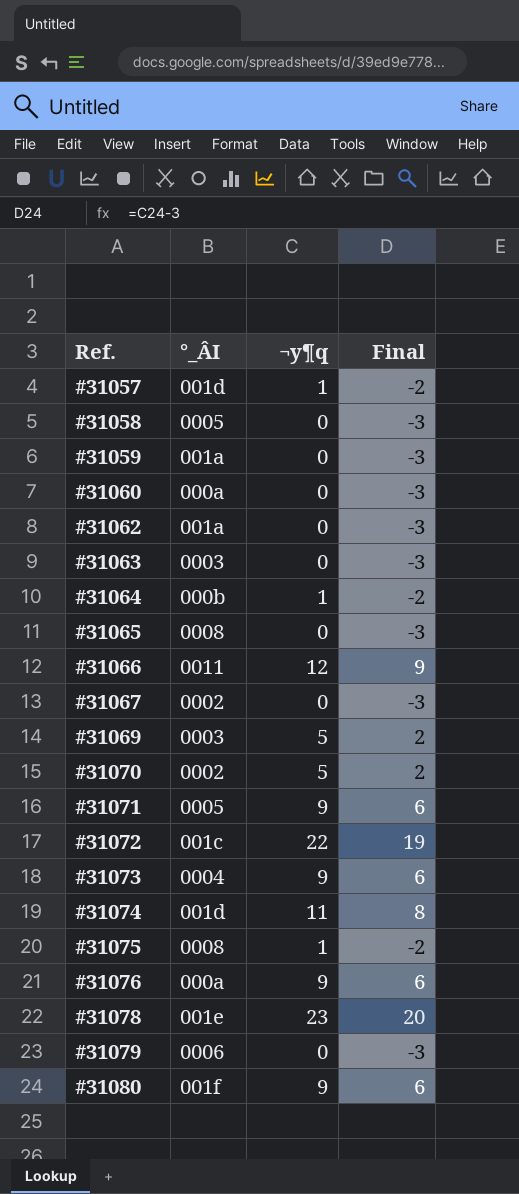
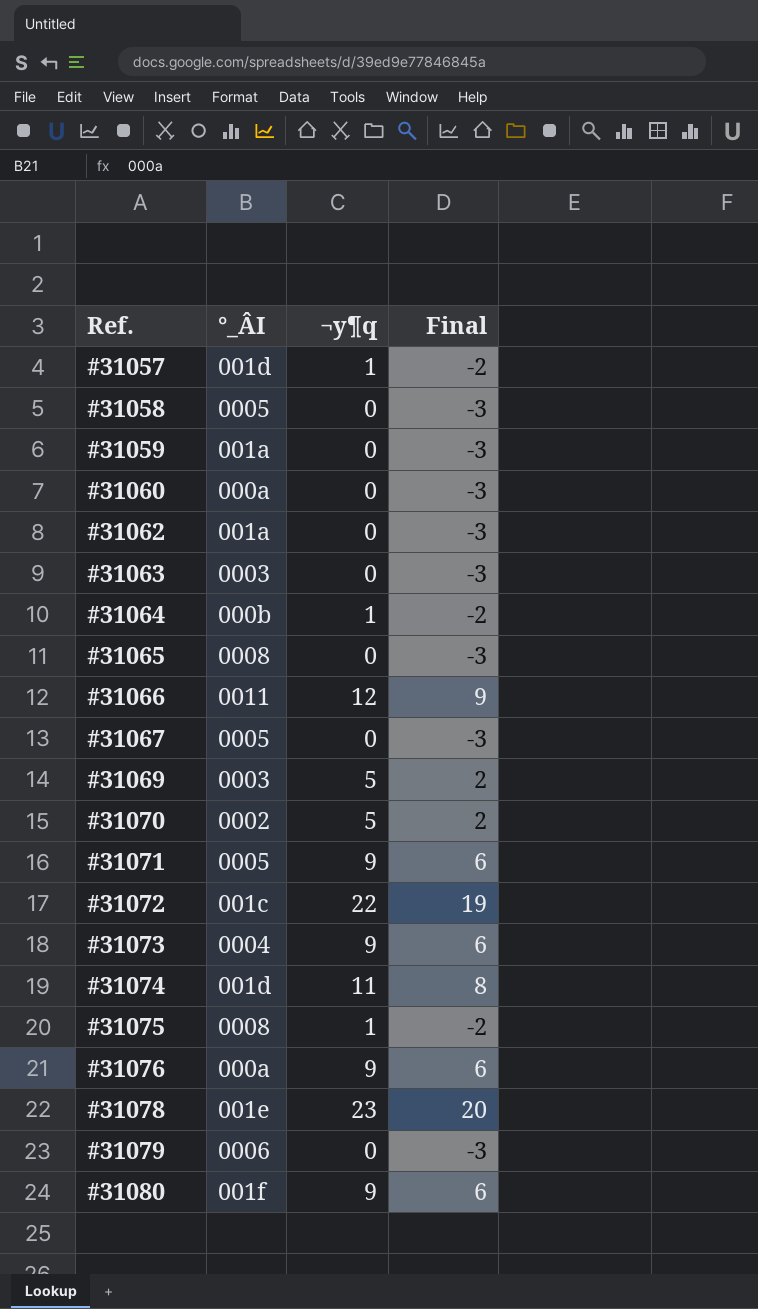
#31067 | °_ÂI: 0002 -> 0005

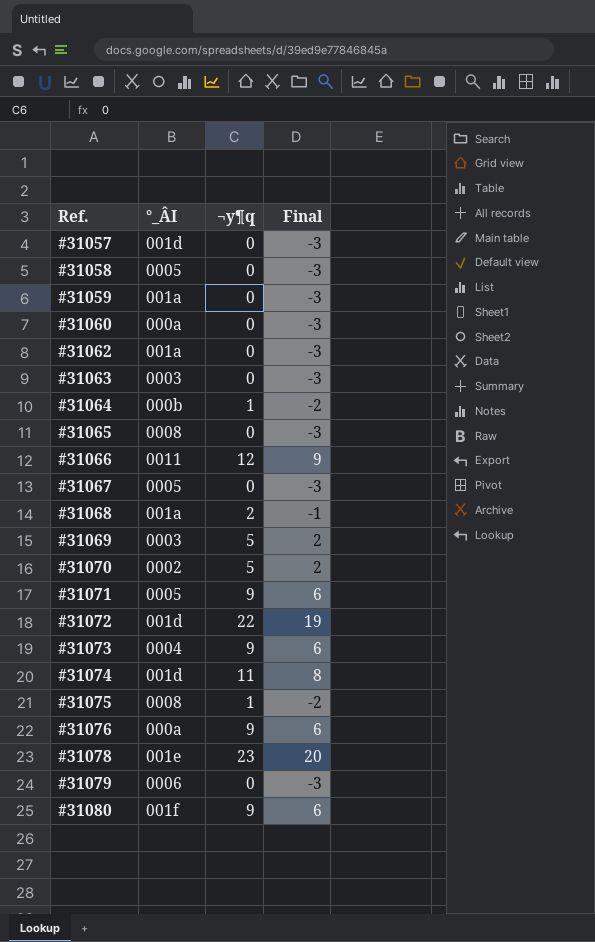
#31057 | ¬y¶q: 1 -> 0
#31057 | Final: -2 -> -3
row #31068: none -> 001a | 2 | -1
#31072 | °_ÂI: 001c -> 001d

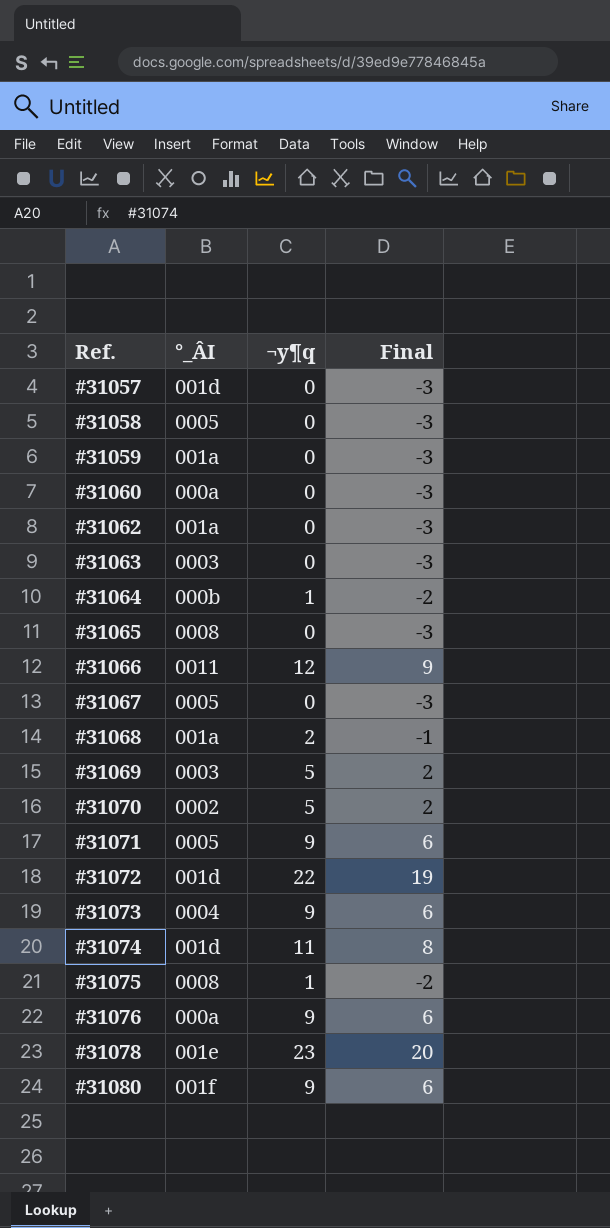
row #31079: 0006 | 0 | -3 -> none

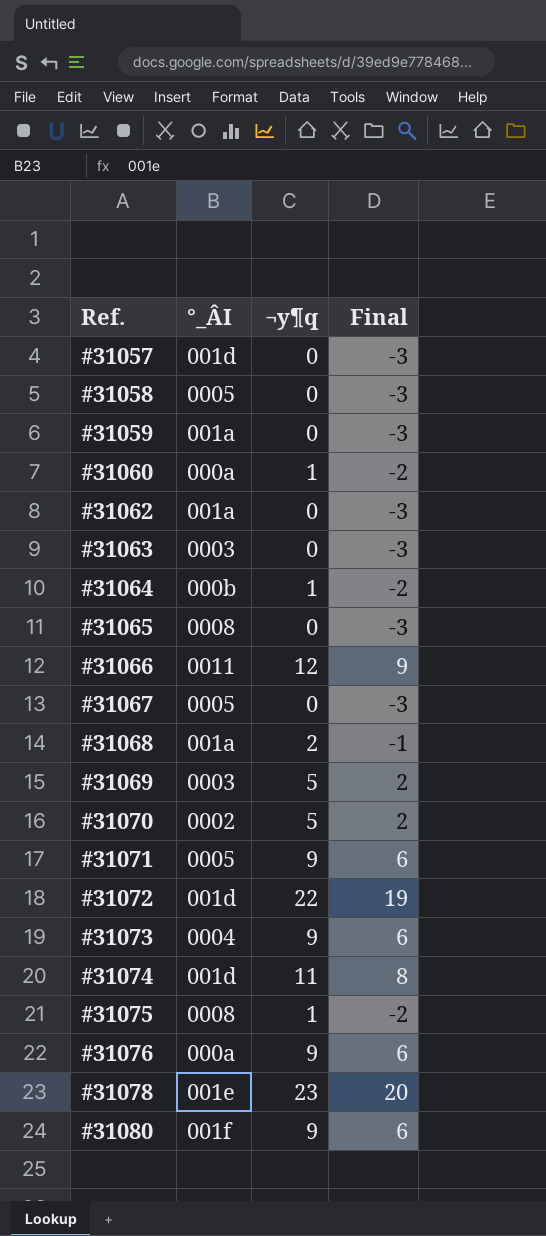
#31060 | ¬y¶q: 0 -> 1
#31060 | Final: -3 -> -2

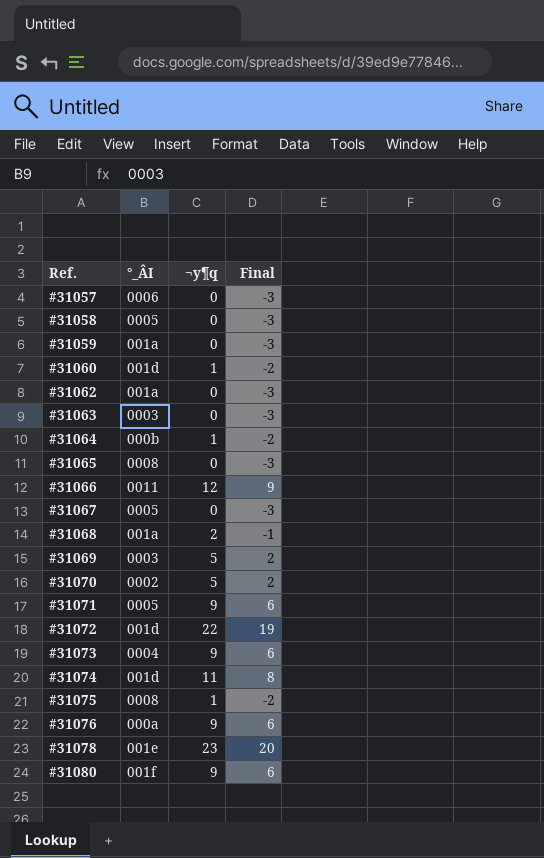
#31057 | °_ÂI: 001d -> 0006
#31060 | °_ÂI: 000a -> 001d

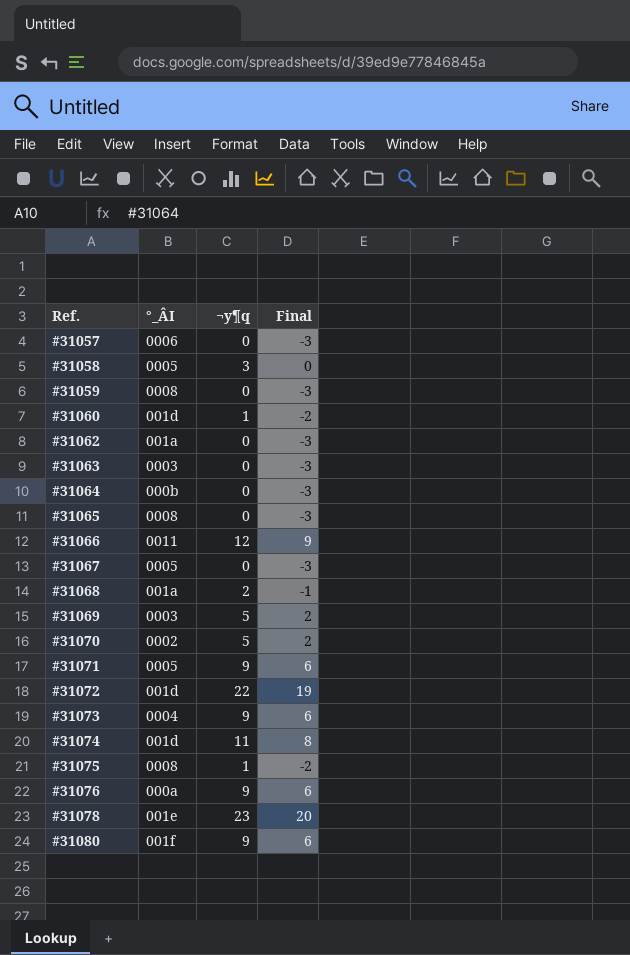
#31058 | ¬y¶q: 0 -> 3
#31058 | Final: -3 -> 0
#31059 | °_ÂI: 001a -> 0008
#31064 | ¬y¶q: 1 -> 0
#31064 | Final: -2 -> -3

